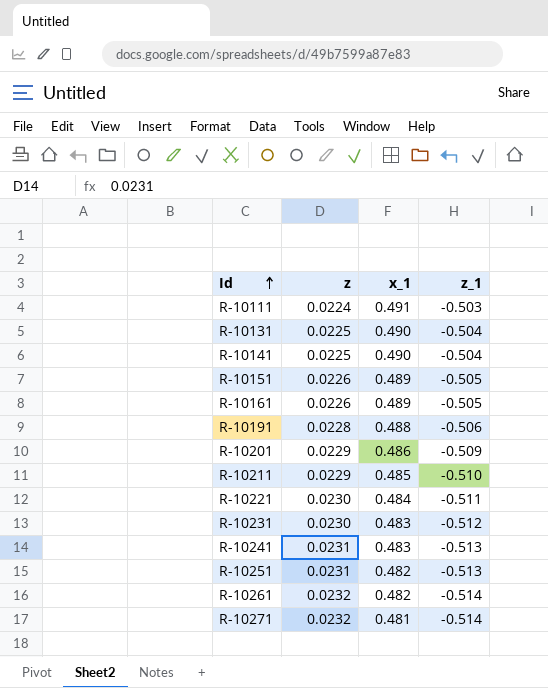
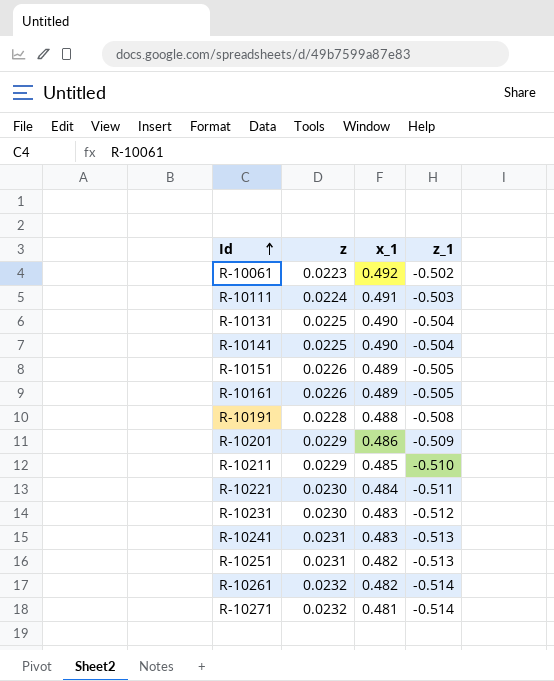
row R-10061: none -> 0.0223 | 0.492 | -0.502
R-10191 | z_1: -0.506 -> -0.508

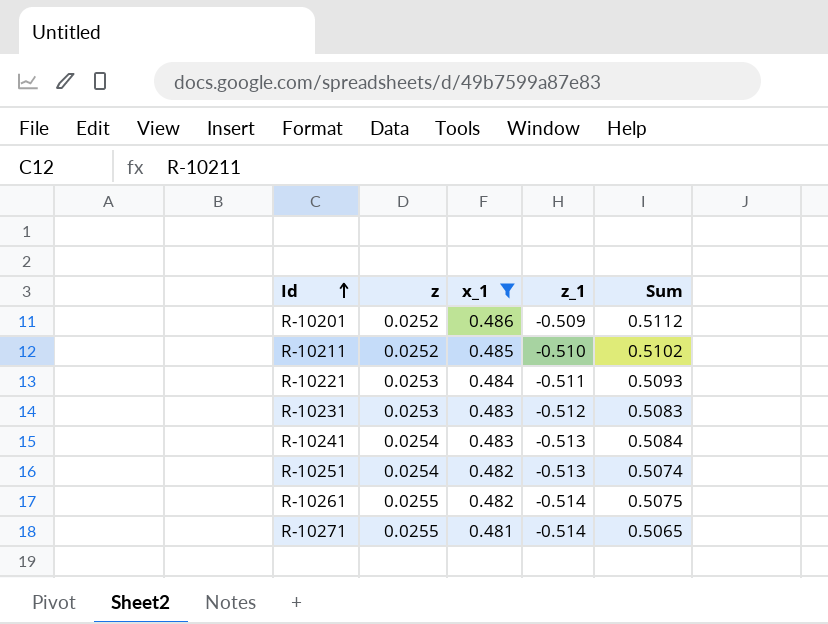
filter: none -> x_1 <= 0.486
column Sum | formula: none -> [z] + [x_1]
R-10201 | z: 0.0229 -> 0.0252
R-10211 | z: 0.0229 -> 0.0252
R-10221 | z: 0.0230 -> 0.0253
R-10231 | z: 0.0230 -> 0.0253
R-10241 | z: 0.0231 -> 0.0254
R-10251 | z: 0.0231 -> 0.0254
R-10261 | z: 0.0232 -> 0.0255
R-10271 | z: 0.0232 -> 0.0255

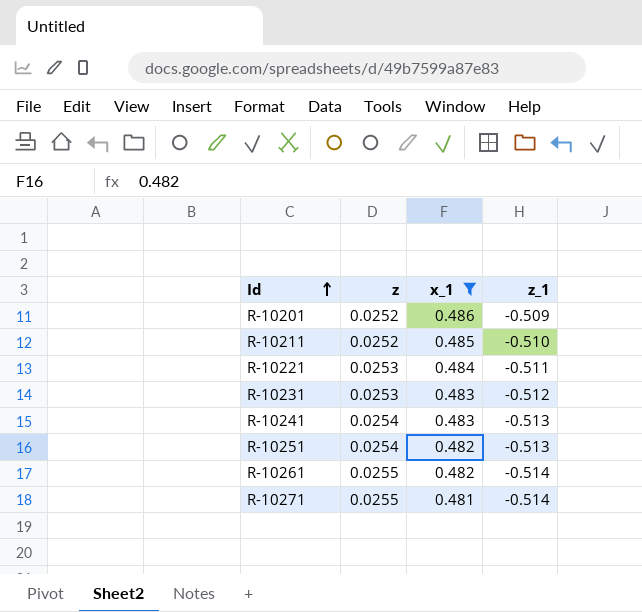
column Sum | formula: [z] + [x_1] -> none

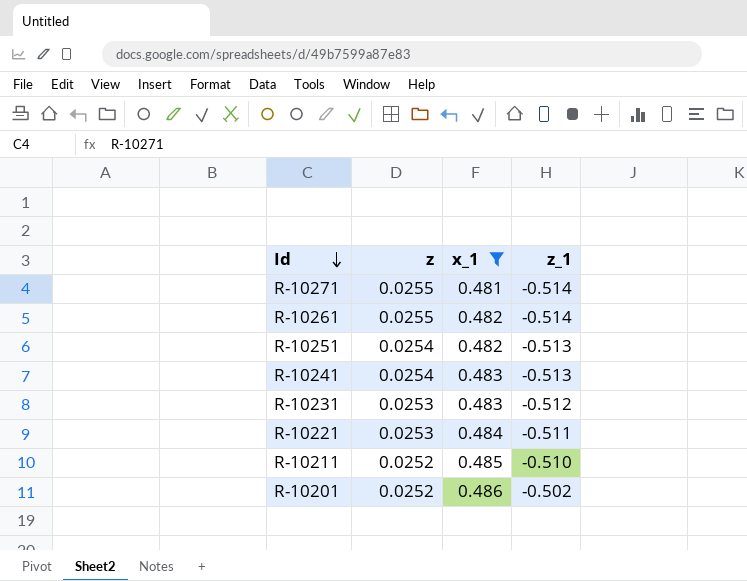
row order: Id ascending -> Id descending
R-10201 | z_1: -0.509 -> -0.502

